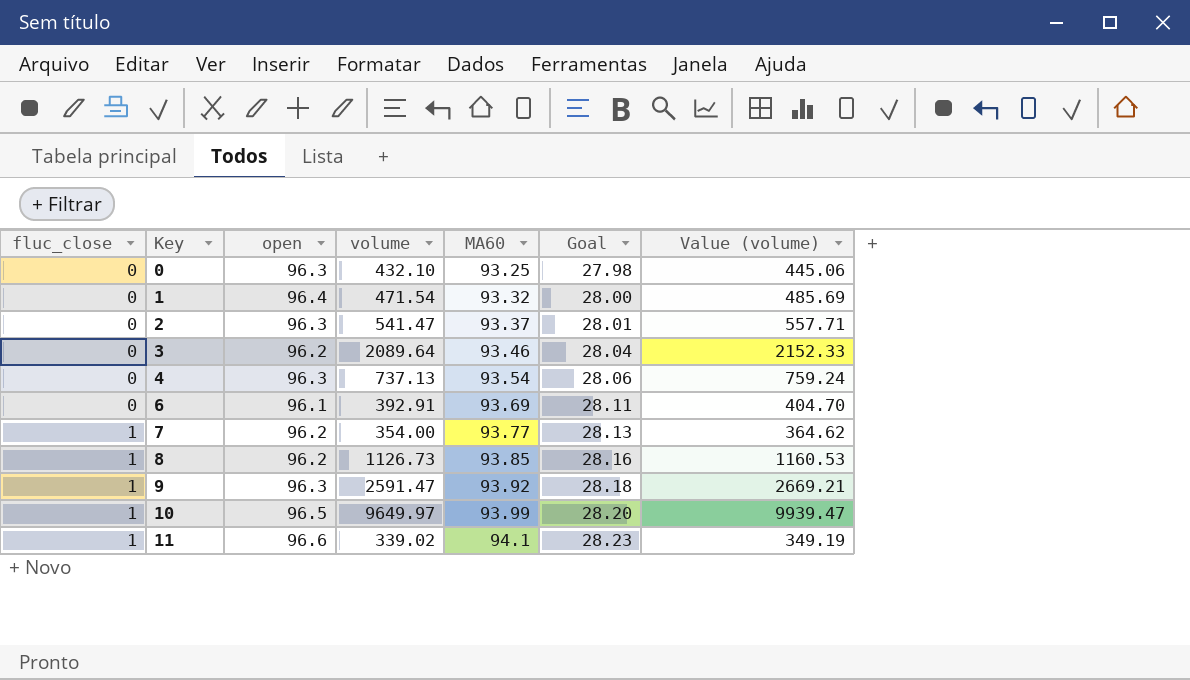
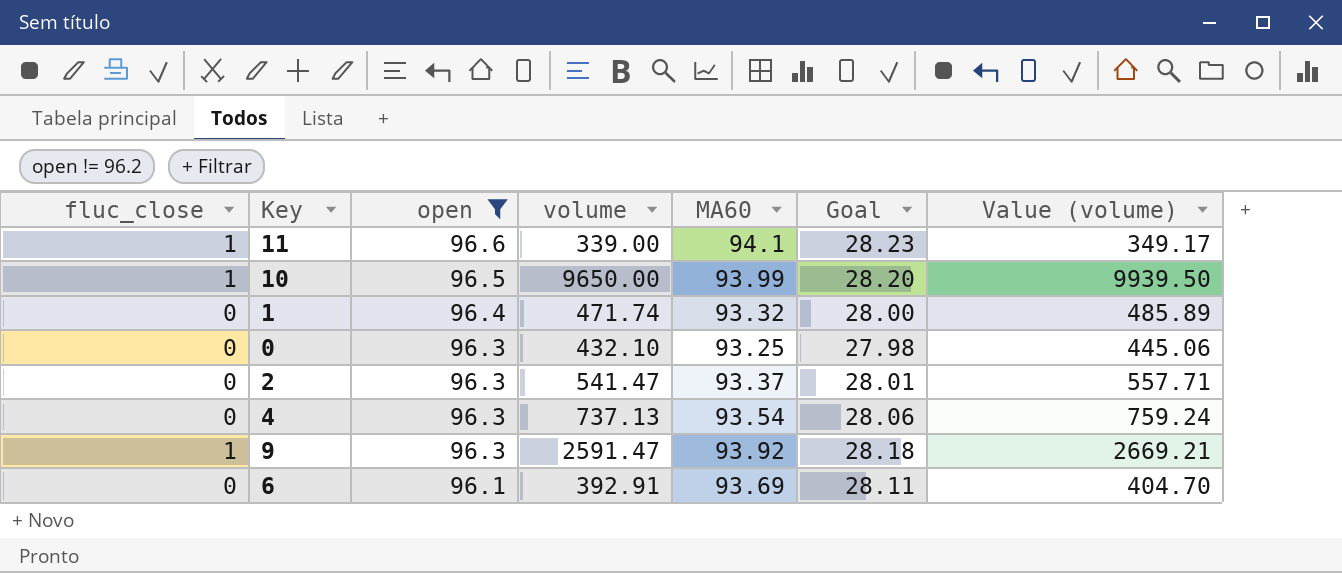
filter: none -> open != 96.2
row order: fluc_close ascending -> open descending
11 | volume: 339.02 -> 339.00
11 | Value (volume): 349.19 -> 349.17
10 | volume: 9649.97 -> 9650.00
10 | Value (volume): 9939.47 -> 9939.50
1 | volume: 471.54 -> 471.74
1 | Value (volume): 485.69 -> 485.89

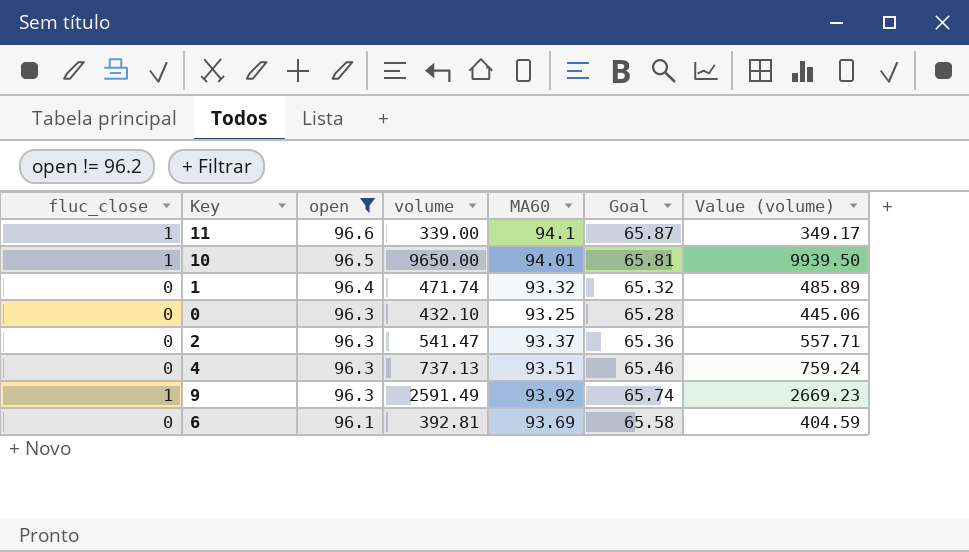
column Goal | formula: [MA60] * 0.3 -> [MA60] * 0.7
10 | MA60: 93.99 -> 94.01
4 | MA60: 93.54 -> 93.51
9 | volume: 2591.47 -> 2591.49
9 | Value (volume): 2669.21 -> 2669.23
6 | volume: 392.91 -> 392.81
6 | Value (volume): 404.70 -> 404.59

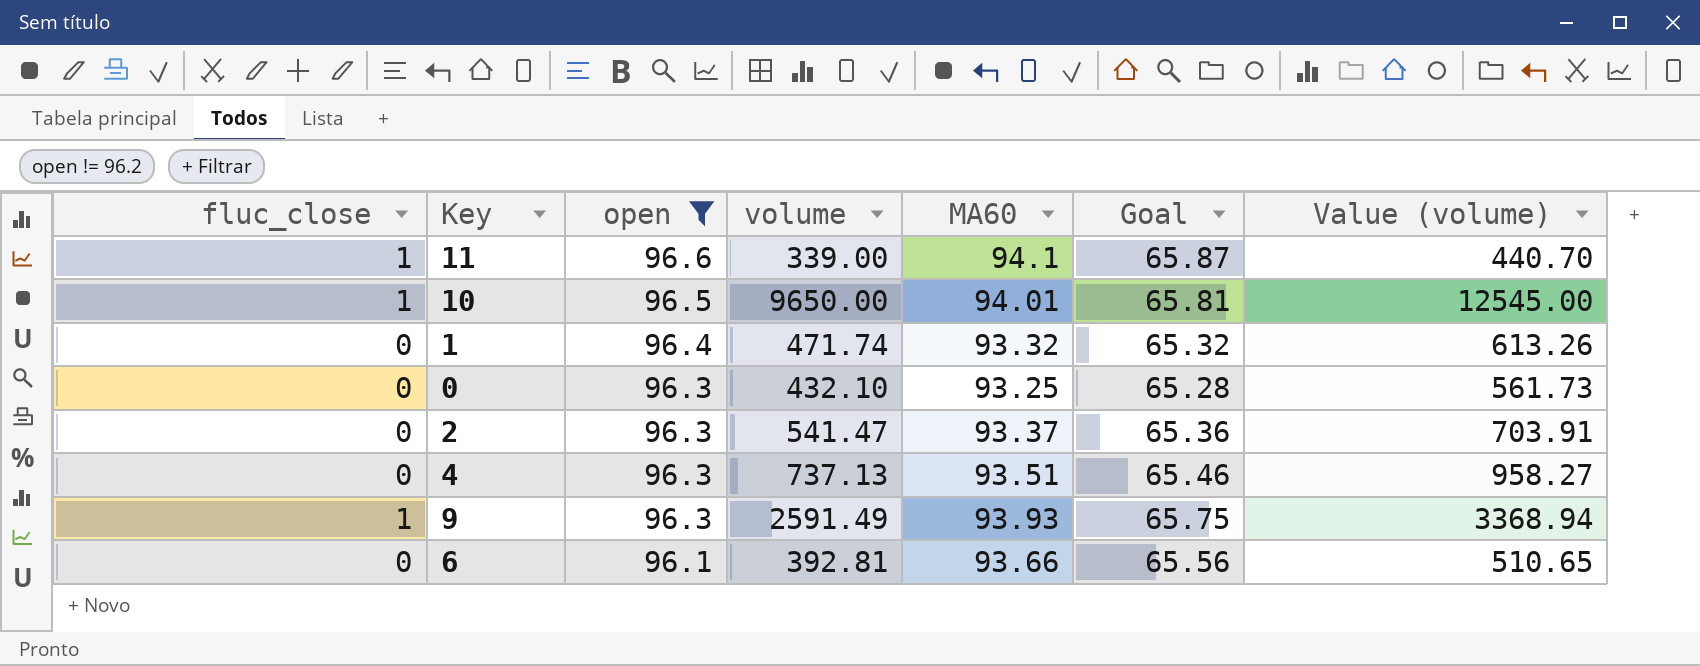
column Value (volume) | formula: [volume] * 1.03 -> [volume] * 1.3
9 | MA60: 93.92 -> 93.93
9 | Goal: 65.74 -> 65.75
6 | MA60: 93.69 -> 93.66
6 | Goal: 65.58 -> 65.56

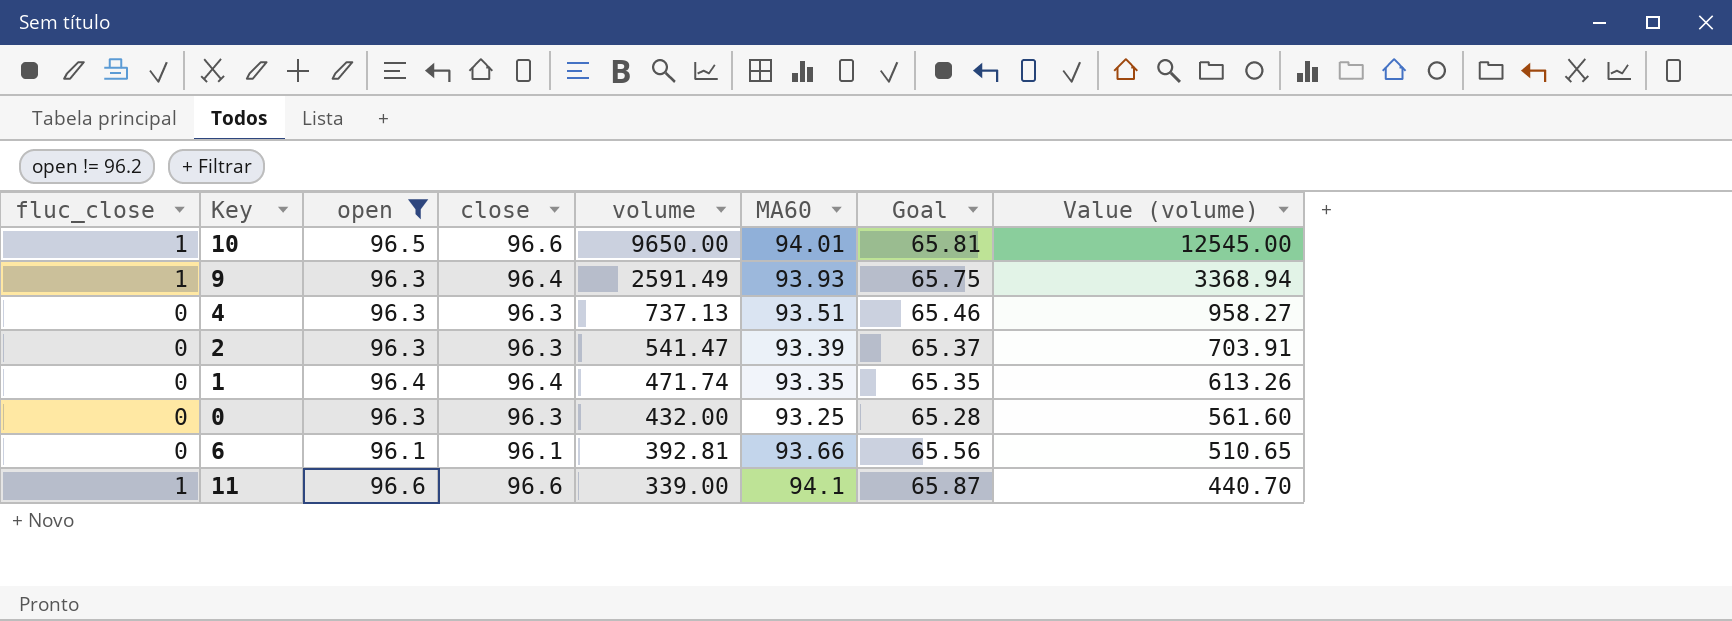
row order: open descending -> volume descending
column close | position: none -> 4
2 | MA60: 93.37 -> 93.39
2 | Goal: 65.36 -> 65.37
1 | MA60: 93.32 -> 93.35
1 | Goal: 65.32 -> 65.35
0 | volume: 432.10 -> 432.00
0 | Value (volume): 561.73 -> 561.60

